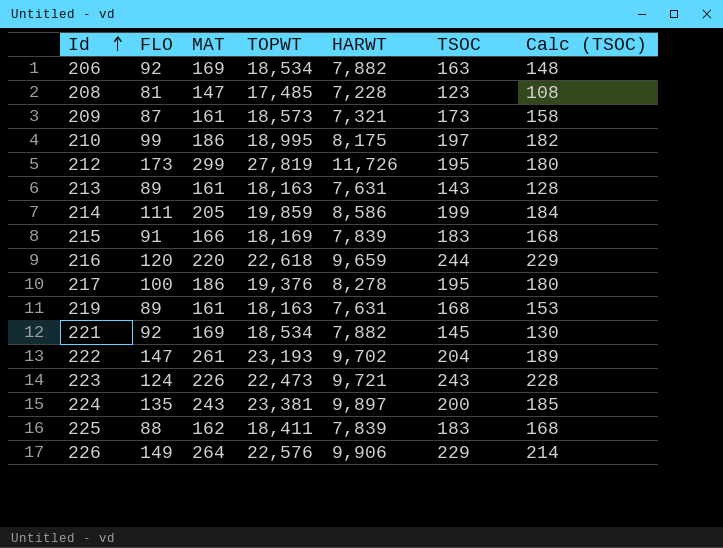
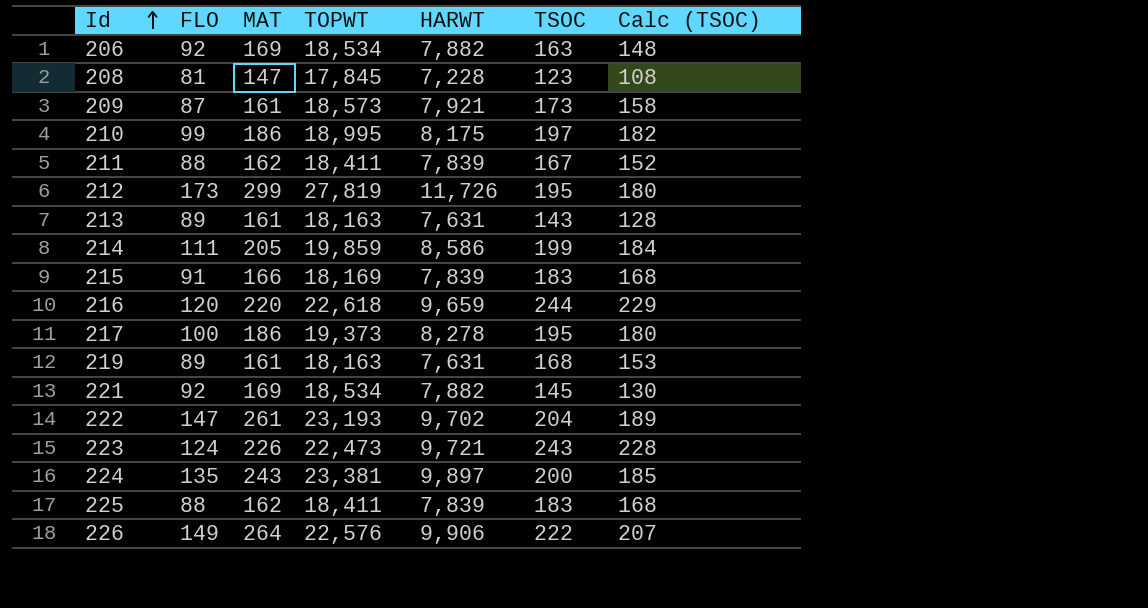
208 | TOPWT: 17,485 -> 17,845
209 | HARWT: 7,321 -> 7,921
row 211: none -> 88 | 162 | 18,411 | 7,839 | 167 | 152
217 | TOPWT: 19,376 -> 19,373
226 | TSOC: 229 -> 222
226 | Calc (TSOC): 214 -> 207

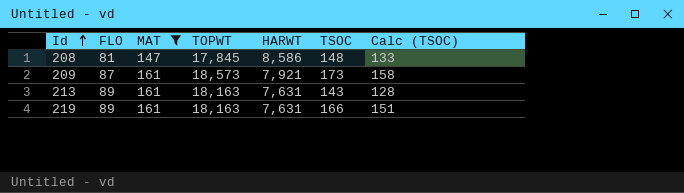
filter: none -> MAT <= 161
208 | HARWT: 7,228 -> 8,586
208 | TSOC: 123 -> 148
208 | Calc (TSOC): 108 -> 133
219 | TSOC: 168 -> 166
219 | Calc (TSOC): 153 -> 151

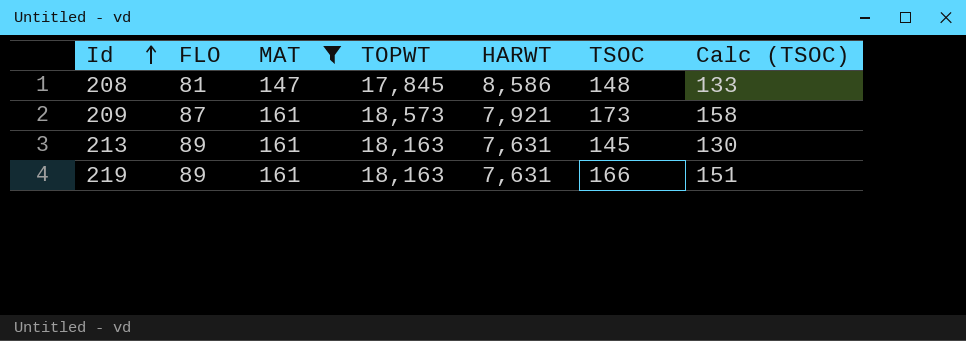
213 | TSOC: 143 -> 145
213 | Calc (TSOC): 128 -> 130

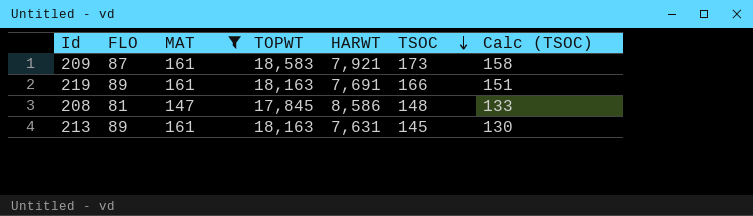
row order: Id ascending -> TSOC descending
209 | TOPWT: 18,573 -> 18,583
219 | HARWT: 7,631 -> 7,691

